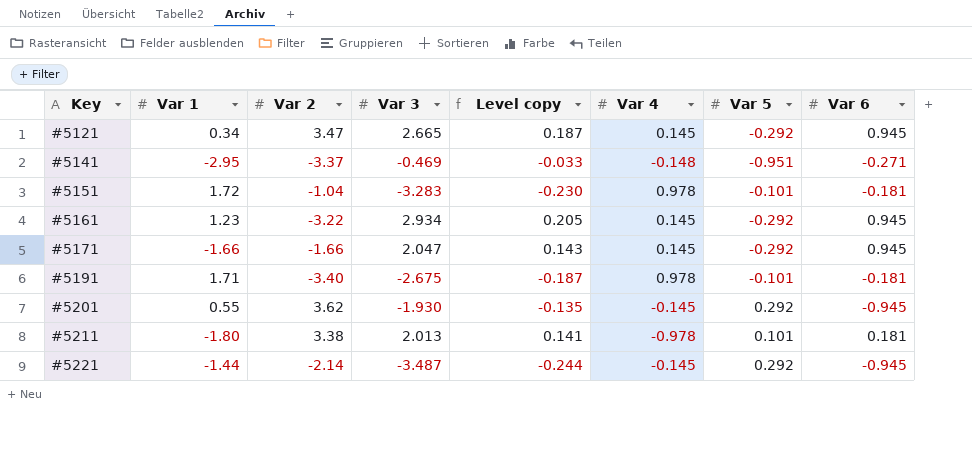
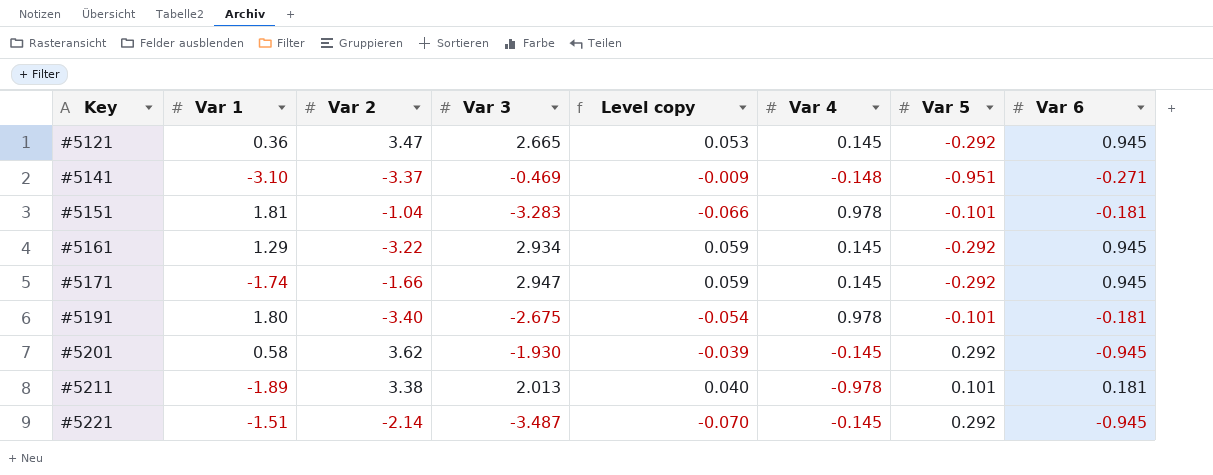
column Level copy | formula: [Var 3] * 0.07 -> [Var 3] * 0.02
#5121 | Var 1: 0.34 -> 0.36
#5141 | Var 1: -2.95 -> -3.10
#5151 | Var 1: 1.72 -> 1.81
#5161 | Var 1: 1.23 -> 1.29
#5171 | Var 1: -1.66 -> -1.74
#5171 | Var 3: 2.047 -> 2.947
#5191 | Var 1: 1.71 -> 1.80
#5201 | Var 1: 0.55 -> 0.58
#5211 | Var 1: -1.80 -> -1.89
#5221 | Var 1: -1.44 -> -1.51

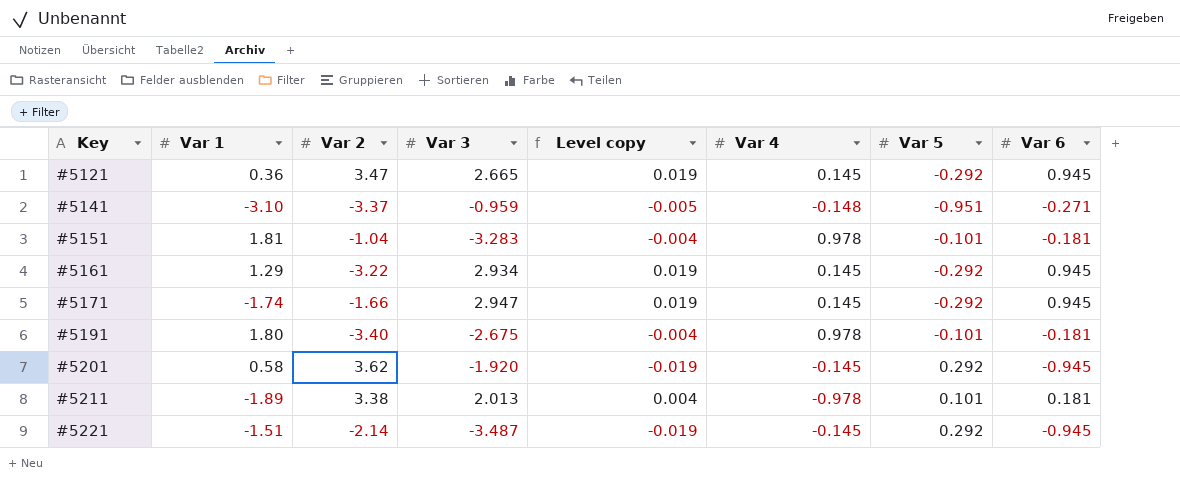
column Level copy | formula: [Var 3] * 0.02 -> [Var 6] * 0.02
#5141 | Var 3: -0.469 -> -0.959
#5201 | Var 3: -1.930 -> -1.920

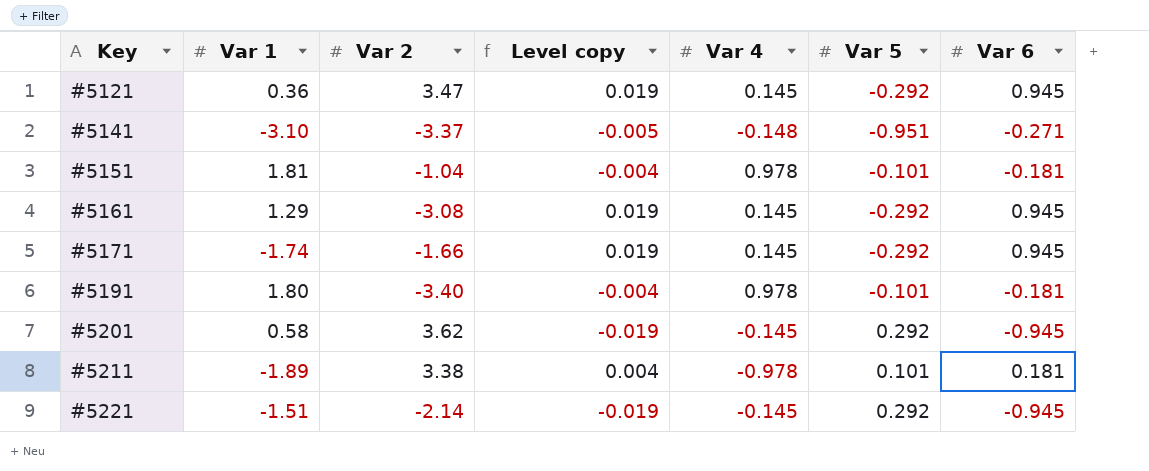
column Var 3 | position: 4 -> none
#5161 | Var 2: -3.22 -> -3.08

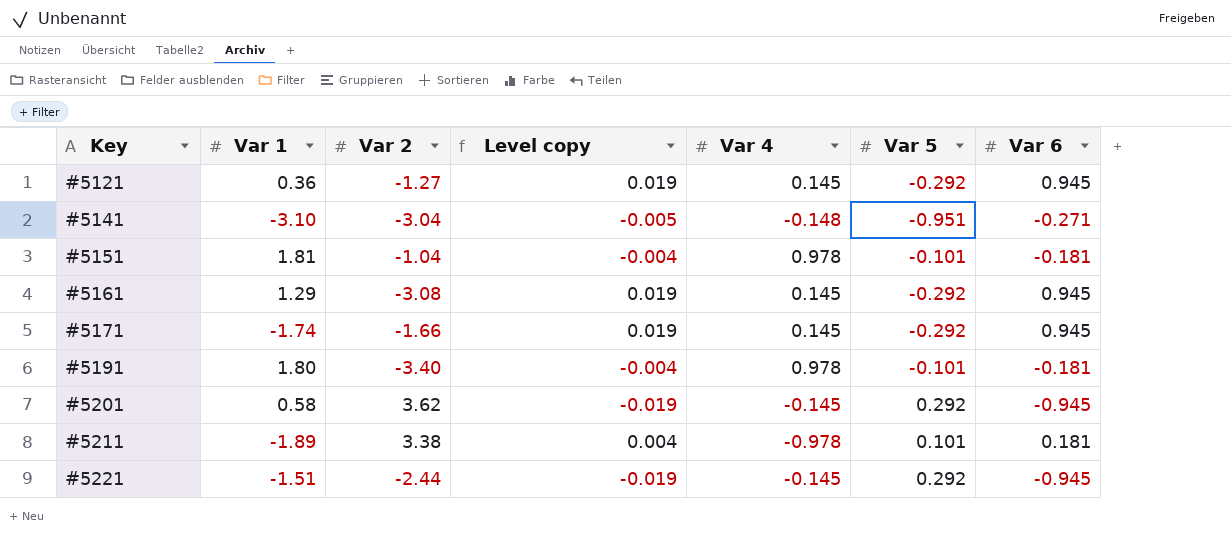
#5121 | Var 2: 3.47 -> -1.27
#5141 | Var 2: -3.37 -> -3.04
#5221 | Var 2: -2.14 -> -2.44

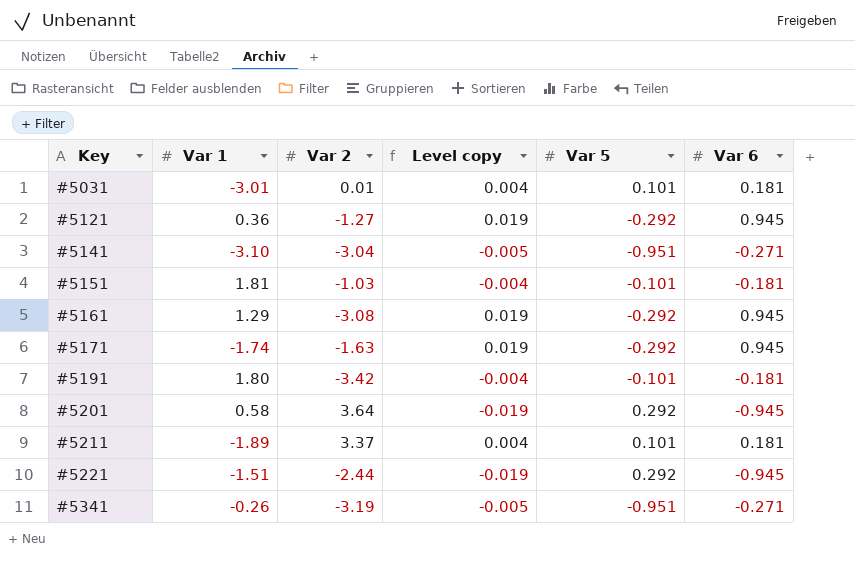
column Var 4 | position: 5 -> none
row #5031: none -> -3.01 | 0.01 | 0.004 | 0.101 | 0.181
#5151 | Var 2: -1.04 -> -1.03
#5171 | Var 2: -1.66 -> -1.63
#5191 | Var 2: -3.40 -> -3.42
#5201 | Var 2: 3.62 -> 3.64
#5211 | Var 2: 3.38 -> 3.37
row #5341: none -> -0.26 | -3.19 | -0.005 | -0.951 | -0.271

